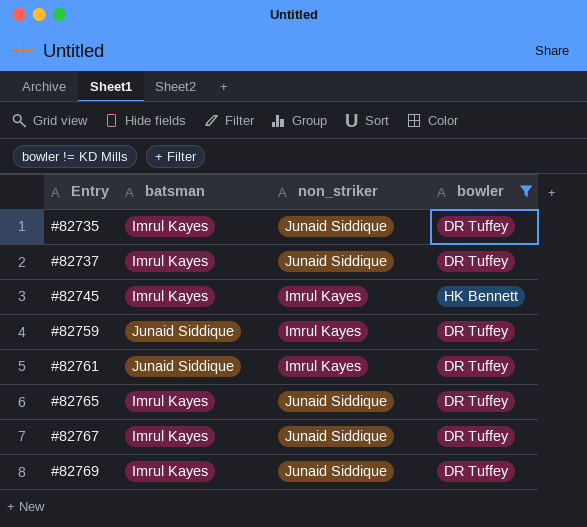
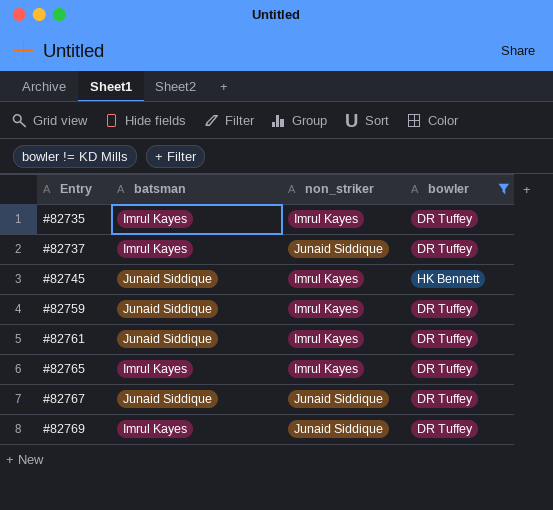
#82735 | non_striker: Junaid Siddique -> Imrul Kayes
#82745 | batsman: Imrul Kayes -> Junaid Siddique
#82765 | non_striker: Junaid Siddique -> Imrul Kayes
#82767 | batsman: Imrul Kayes -> Junaid Siddique

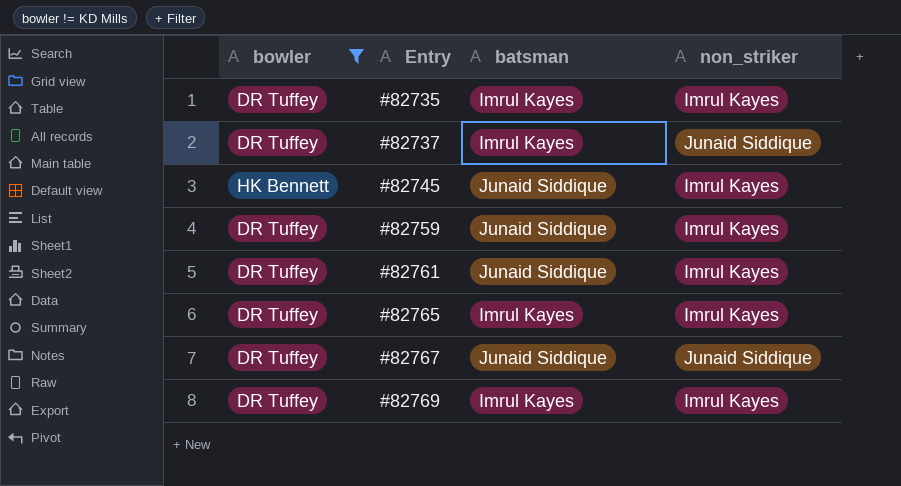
column bowler | position: 4 -> 1
#82769 | non_striker: Junaid Siddique -> Imrul Kayes

